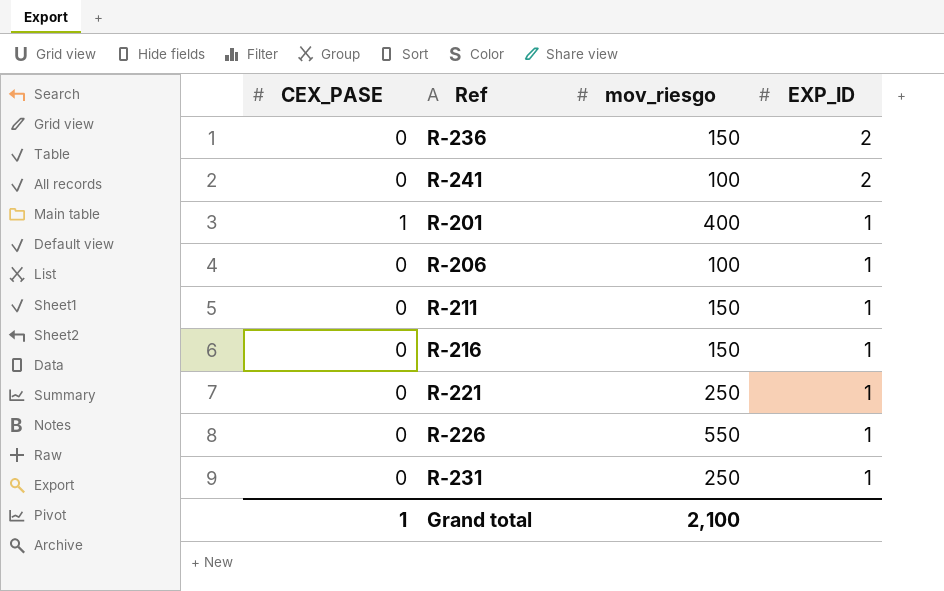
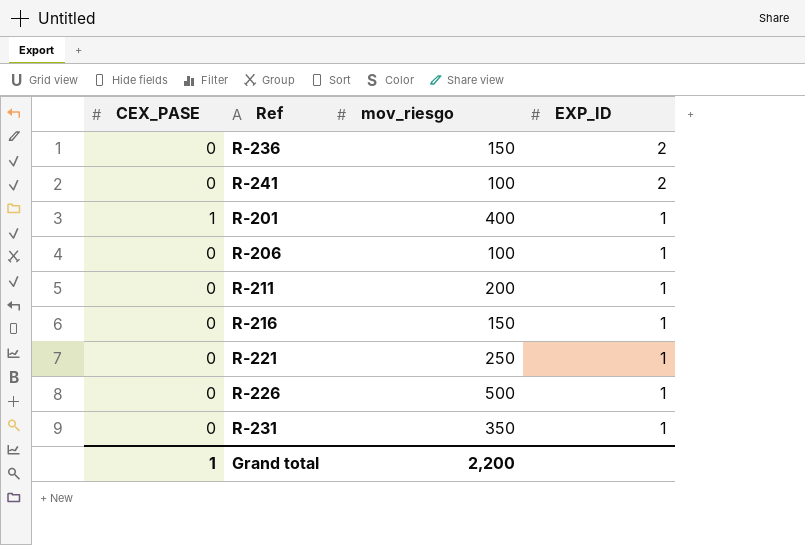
R-211 | mov_riesgo: 150 -> 200
R-226 | mov_riesgo: 550 -> 500
R-231 | mov_riesgo: 250 -> 350
Grand total | mov_riesgo: 2,100 -> 2,200

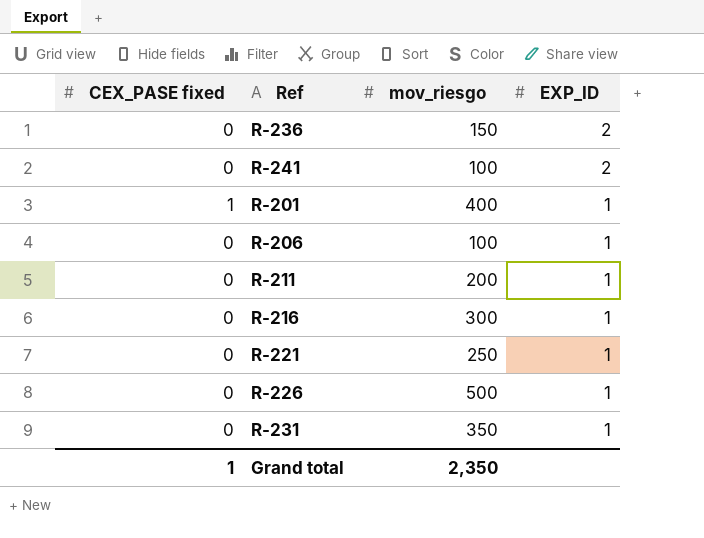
column name: CEX_PASE -> CEX_PASE fixed
R-216 | mov_riesgo: 150 -> 300
Grand total | mov_riesgo: 2,200 -> 2,350

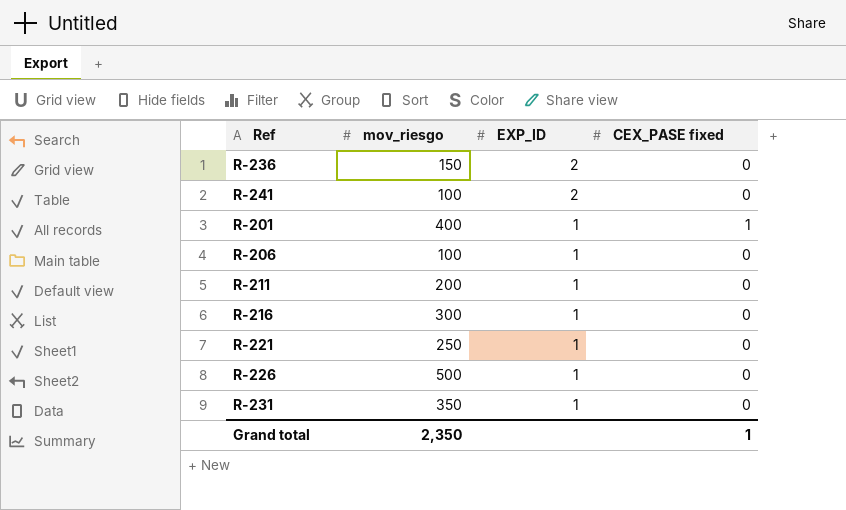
column CEX_PASE fixed | position: 1 -> 4

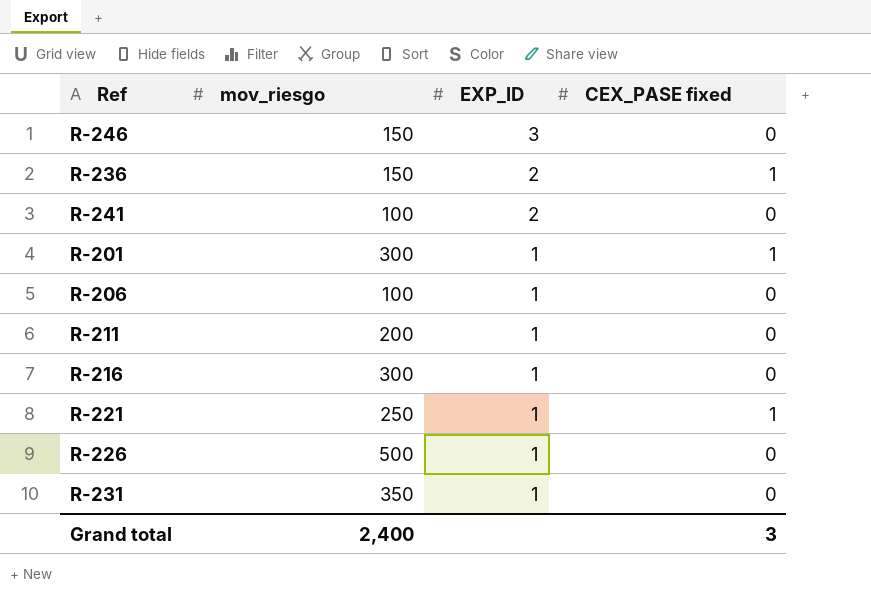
row R-246: none -> 150 | 3 | 0
R-236 | CEX_PASE fixed: 0 -> 1
R-201 | mov_riesgo: 400 -> 300
R-221 | CEX_PASE fixed: 0 -> 1
Grand total | mov_riesgo: 2,350 -> 2,400
Grand total | CEX_PASE fixed: 1 -> 3

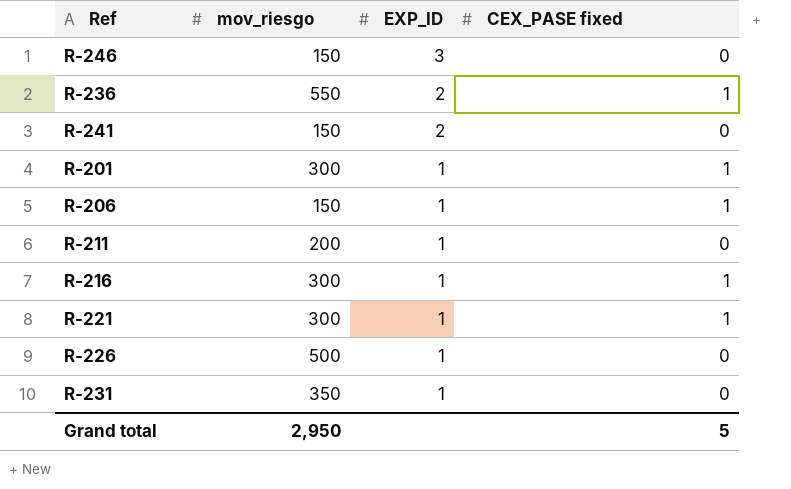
R-236 | mov_riesgo: 150 -> 550
R-241 | mov_riesgo: 100 -> 150
R-206 | mov_riesgo: 100 -> 150
R-206 | CEX_PASE fixed: 0 -> 1
R-216 | CEX_PASE fixed: 0 -> 1
R-221 | mov_riesgo: 250 -> 300
Grand total | mov_riesgo: 2,400 -> 2,950
Grand total | CEX_PASE fixed: 3 -> 5

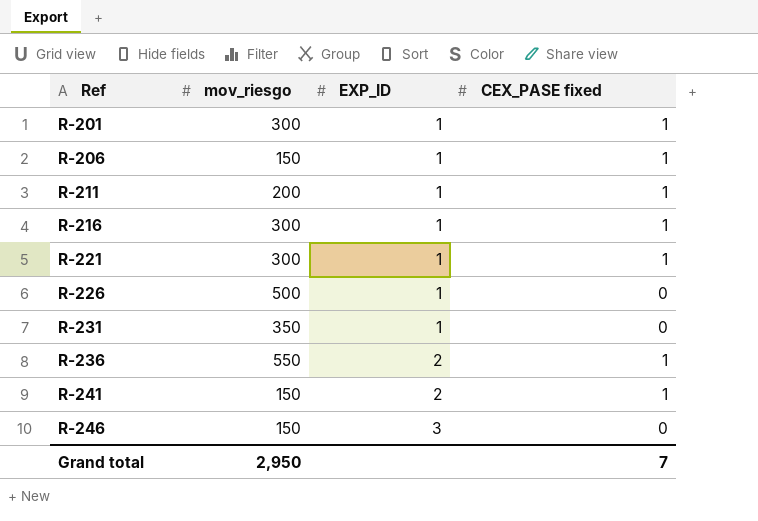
row order: EXP_ID descending -> Ref ascending
R-211 | CEX_PASE fixed: 0 -> 1
R-241 | CEX_PASE fixed: 0 -> 1
Grand total | CEX_PASE fixed: 5 -> 7

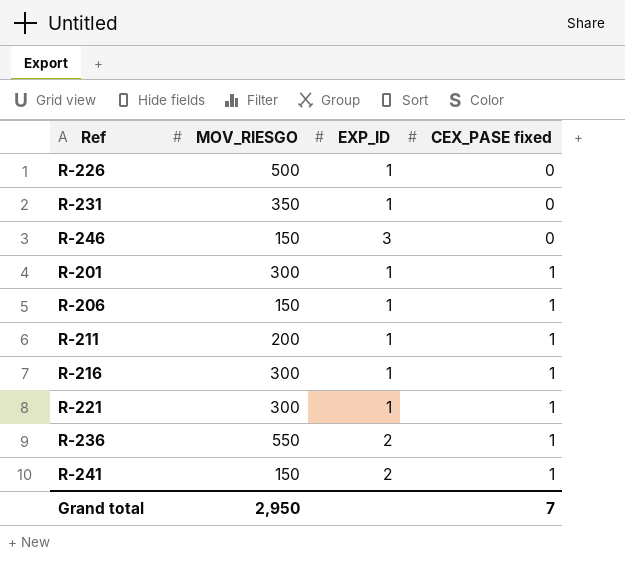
row order: Ref ascending -> CEX_PASE fixed ascending
column name: mov_riesgo -> MOV_RIESGO

